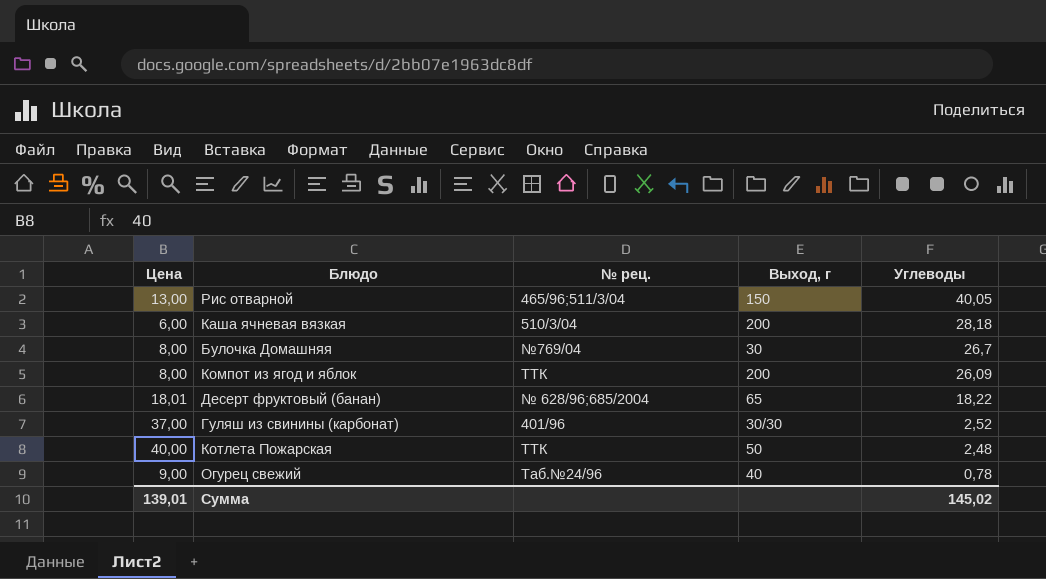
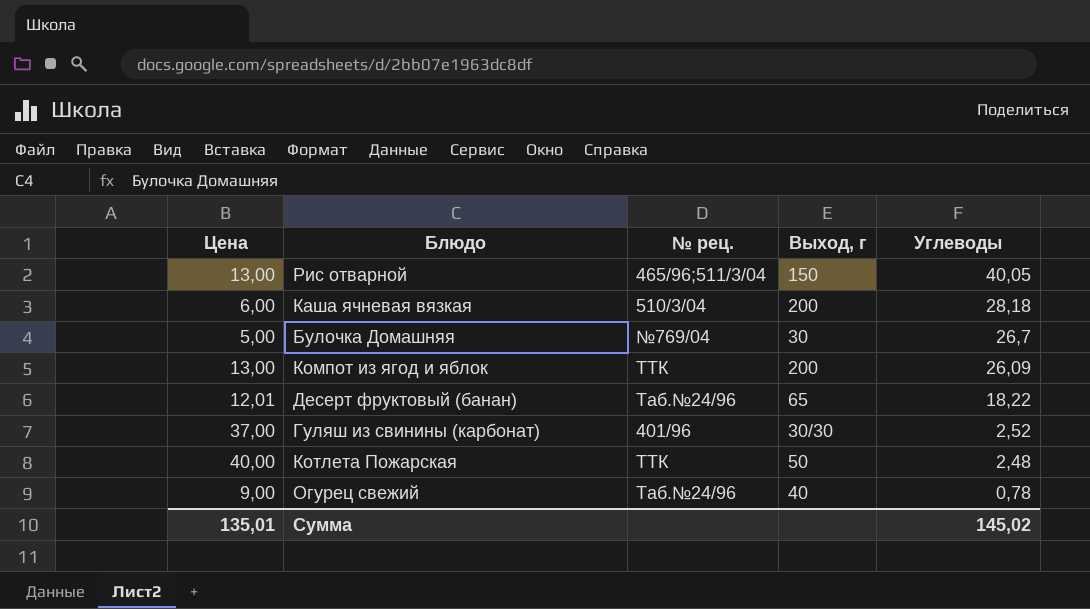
Булочка Домашняя | Цена: 8,00 -> 5,00
Компот из ягод и яблок | Цена: 8,00 -> 13,00
Десерт фруктовый (банан) | Цена: 18,01 -> 12,01
Десерт фруктовый (банан) | № рец.: № 628/96;685/2004 -> Таб.№24/96
Сумма | Цена: 139,01 -> 135,01

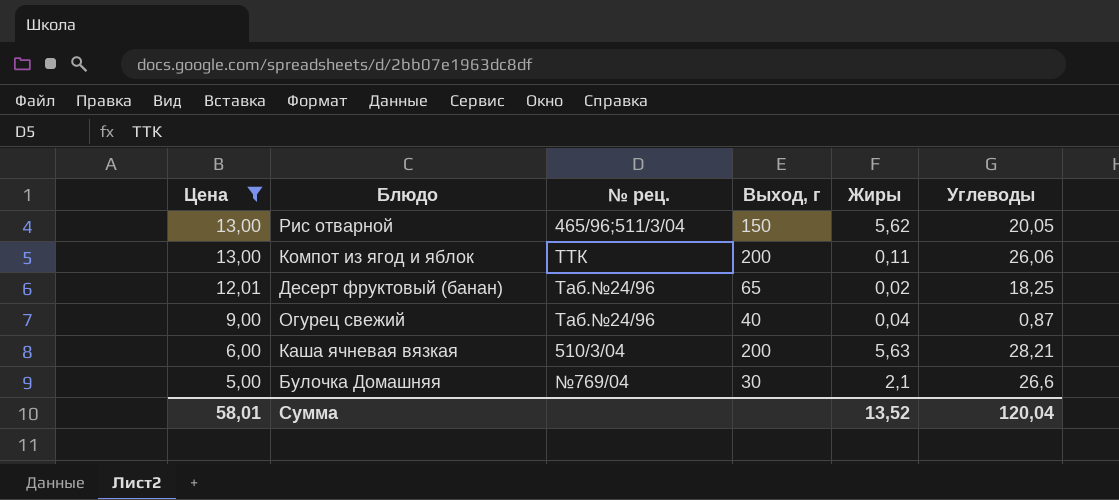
filter: none -> Цена <= 13,00
row order: Углеводы descending -> Цена descending
column Жиры | position: none -> 5
Рис отварной | Углеводы: 40,05 -> 20,05
Компот из ягод и яблок | Углеводы: 26,09 -> 26,06
Десерт фруктовый (банан) | Углеводы: 18,22 -> 18,25
Огурец свежий | Углеводы: 0,78 -> 0,87
Каша ячневая вязкая | Углеводы: 28,18 -> 28,21
Булочка Домашняя | Углеводы: 26,7 -> 26,6
Сумма | Цена: 135,01 -> 58,01
Сумма | Углеводы: 145,02 -> 120,04

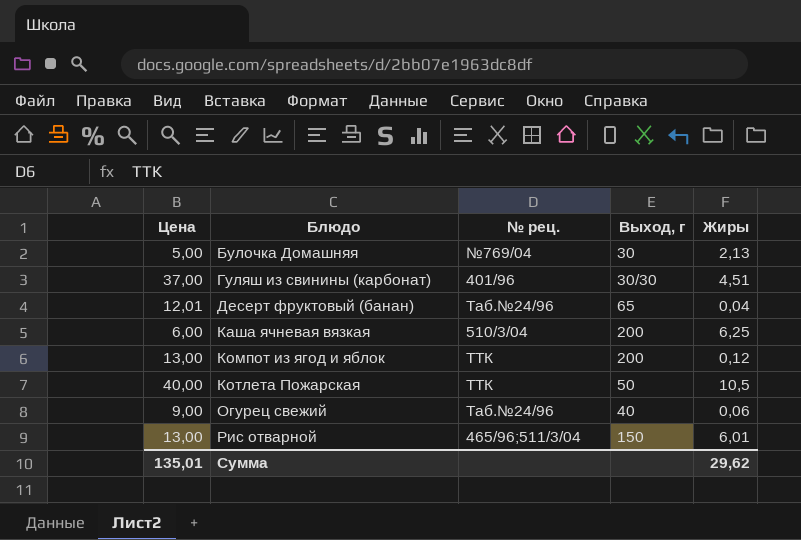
filter: Цена <= 13,00 -> none
row order: Цена descending -> Блюдо ascending
column Углеводы | position: 6 -> none
Булочка Домашняя | Жиры: 2,1 -> 2,13
Десерт фруктовый (банан) | Жиры: 0,02 -> 0,04
Каша ячневая вязкая | Жиры: 5,63 -> 6,25
Компот из ягод и яблок | Жиры: 0,11 -> 0,12
Огурец свежий | Жиры: 0,04 -> 0,06
Рис отварной | Жиры: 5,62 -> 6,01
Сумма | Цена: 58,01 -> 135,01
Сумма | Жиры: 13,52 -> 29,62

